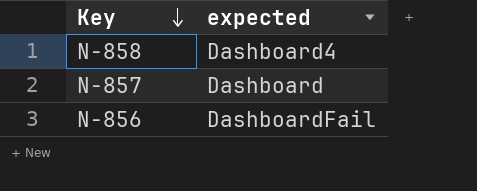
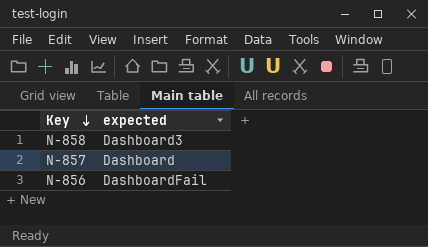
N-858 | expected: Dashboard4 -> Dashboard3

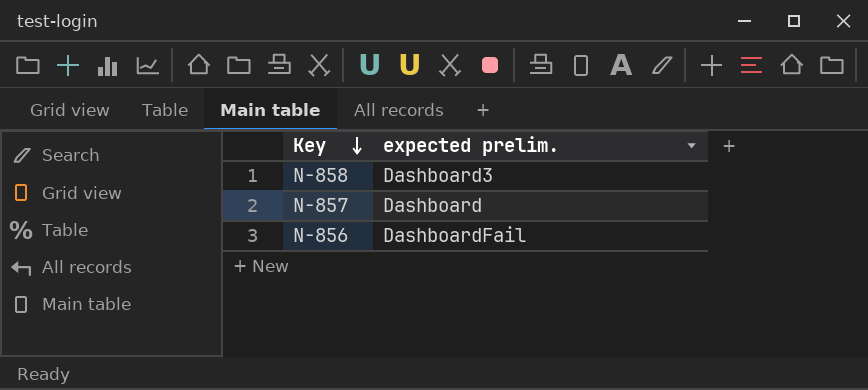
column name: expected -> expected prelim.

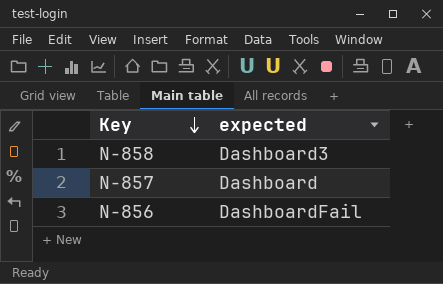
column name: expected prelim. -> expected

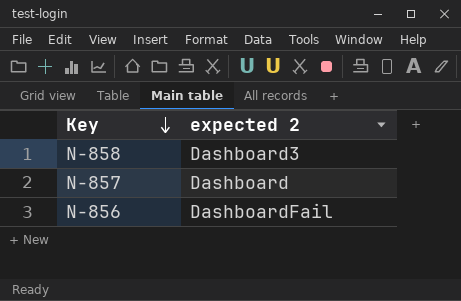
column name: expected -> expected 2

